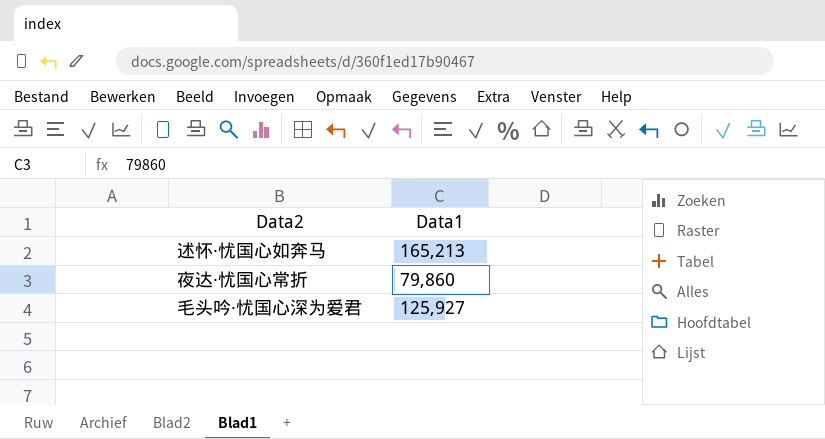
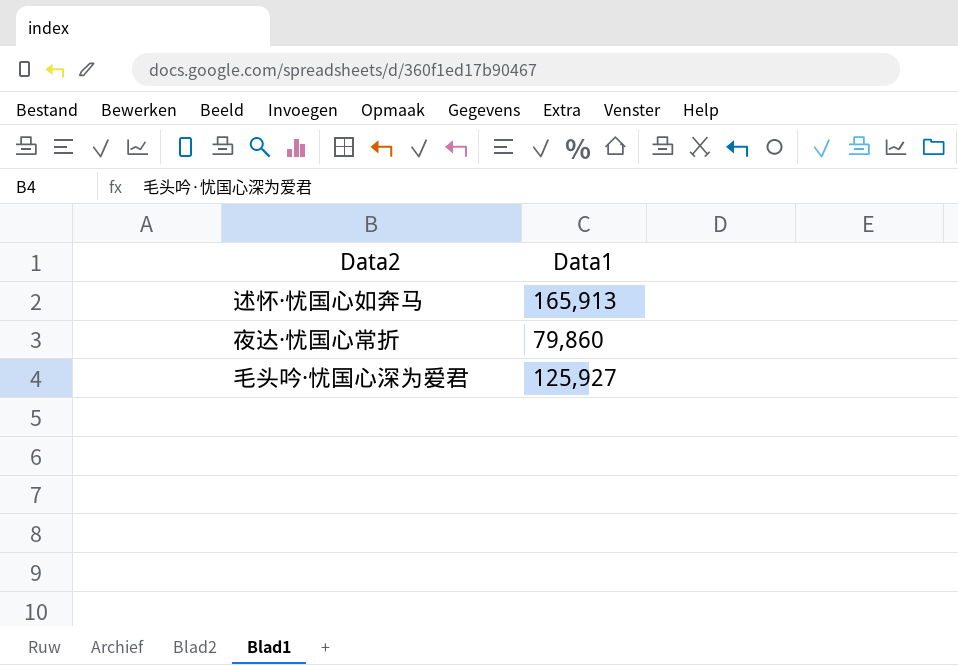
述怀·忧国心如奔马 | Data1: 165,213 -> 165,913

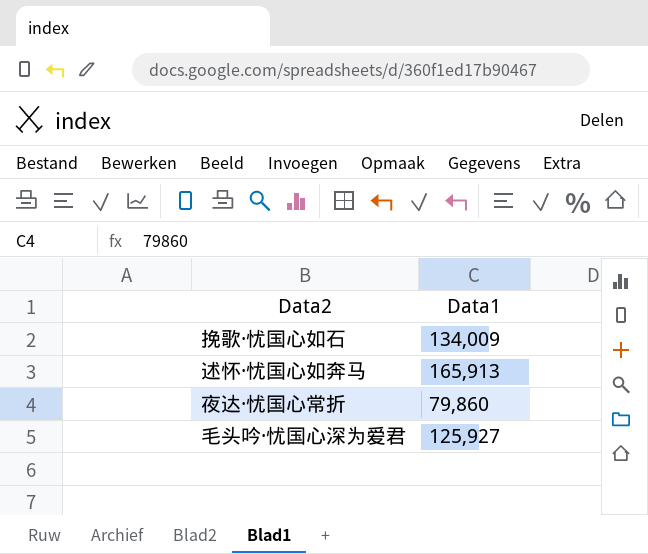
row 挽歌·忧国心如石: none -> 134,009

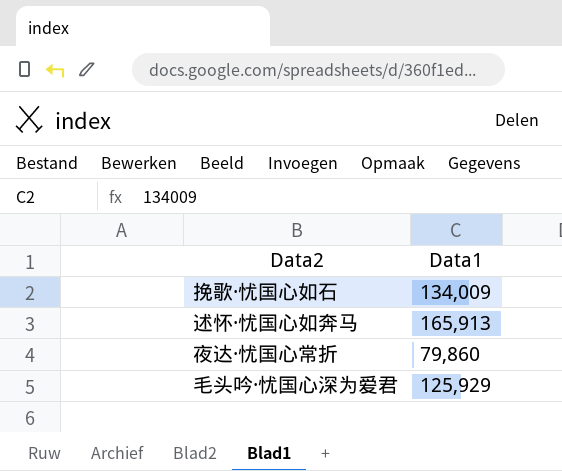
毛头吟·忧国心深为爱君 | Data1: 125,927 -> 125,929

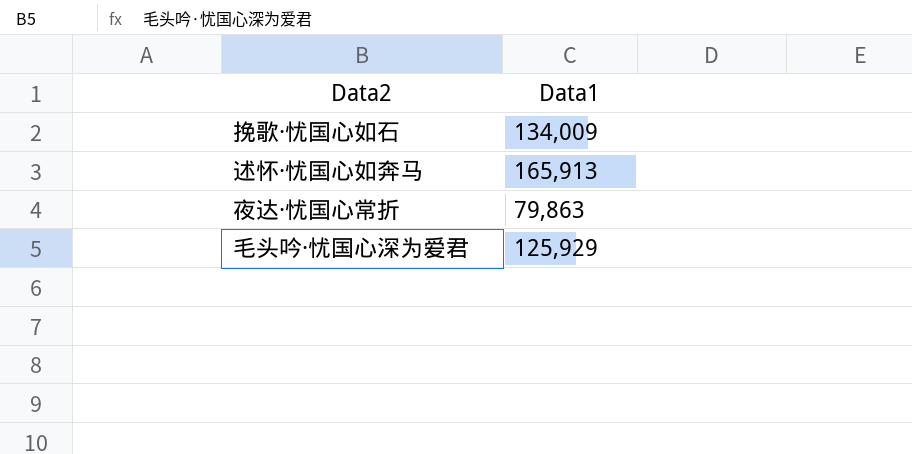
夜达·忧国心常折 | Data1: 79,860 -> 79,863

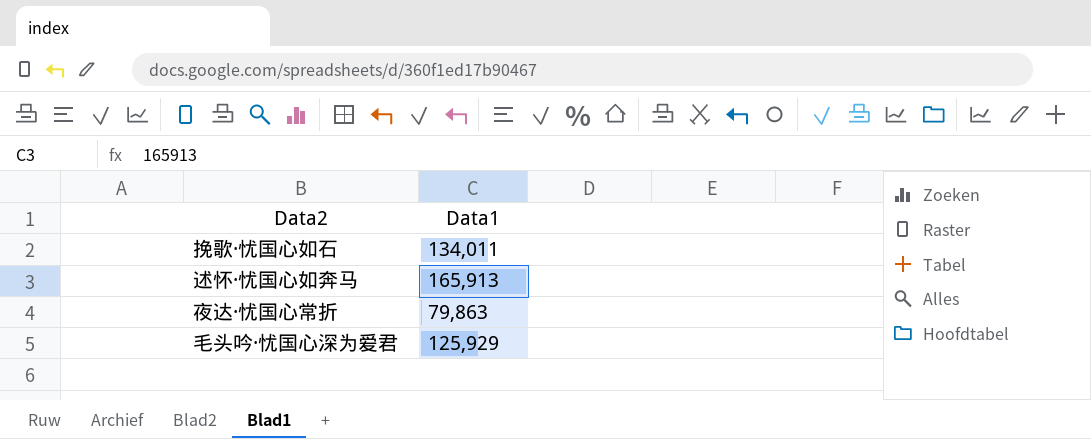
挽歌·忧国心如石 | Data1: 134,009 -> 134,011

